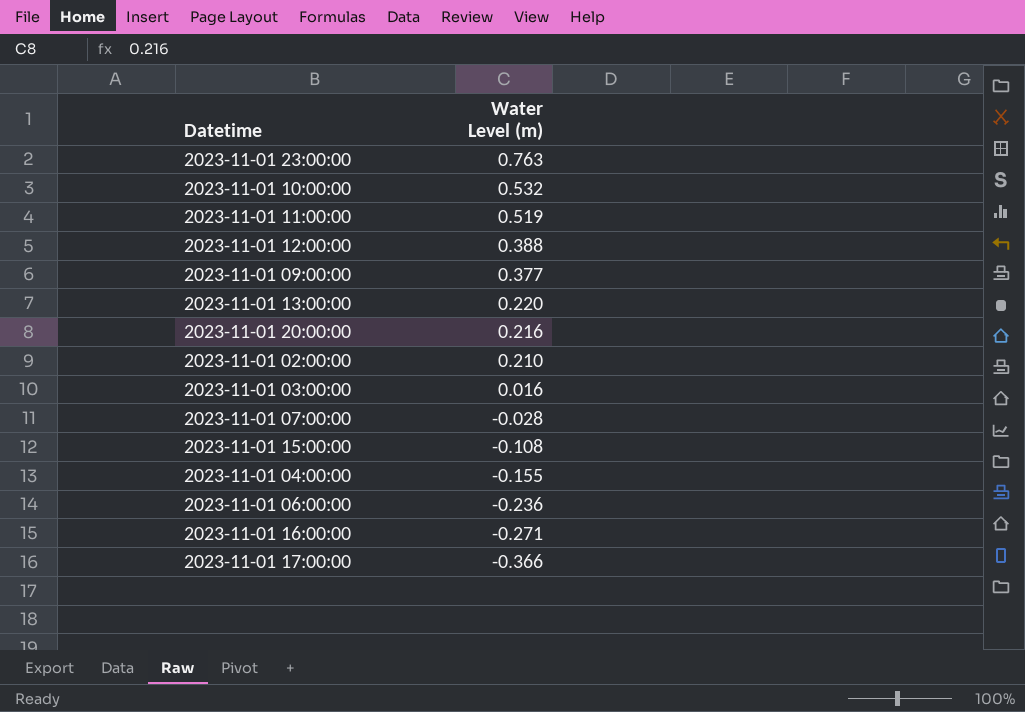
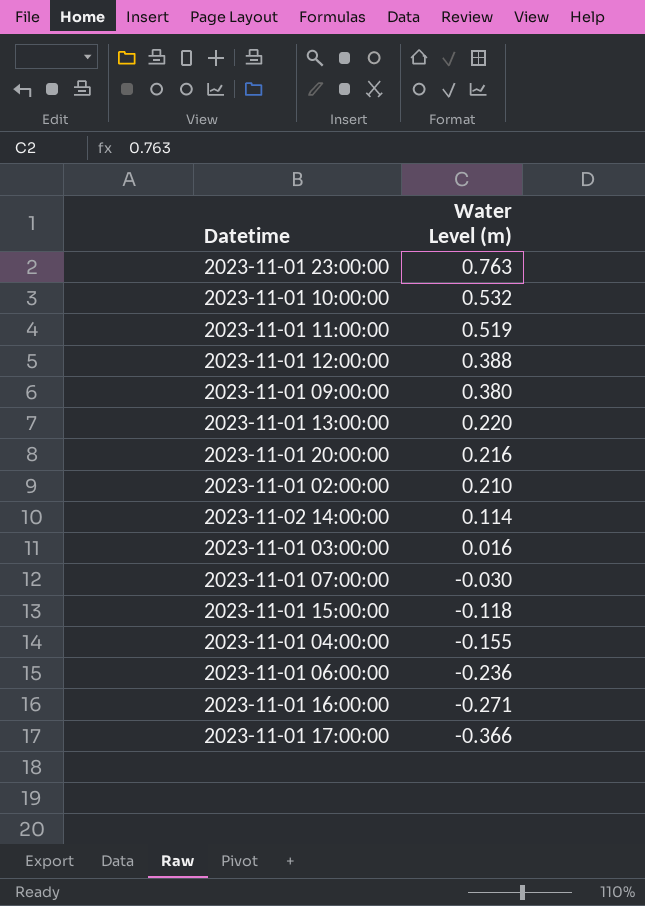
2023-11-01 09:00:00 | Water Level (m): 0.377 -> 0.380
row 2023-11-02 14:00:00: none -> 0.114
2023-11-01 07:00:00 | Water Level (m): -0.028 -> -0.030
2023-11-01 15:00:00 | Water Level (m): -0.108 -> -0.118

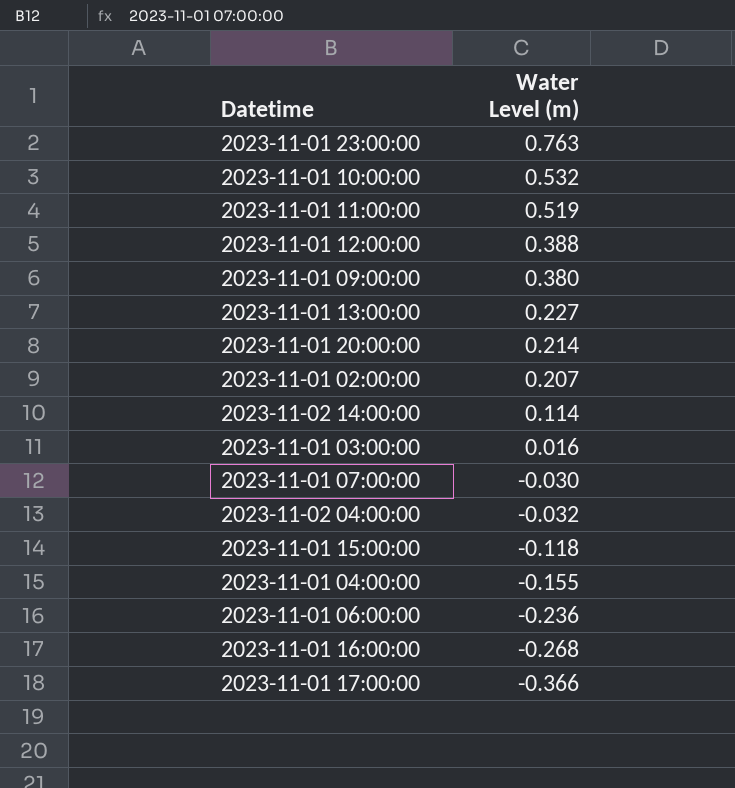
2023-11-01 13:00:00 | Water Level (m): 0.220 -> 0.227
2023-11-01 20:00:00 | Water Level (m): 0.216 -> 0.214
2023-11-01 02:00:00 | Water Level (m): 0.210 -> 0.207
row 2023-11-02 04:00:00: none -> -0.032
2023-11-01 16:00:00 | Water Level (m): -0.271 -> -0.268

